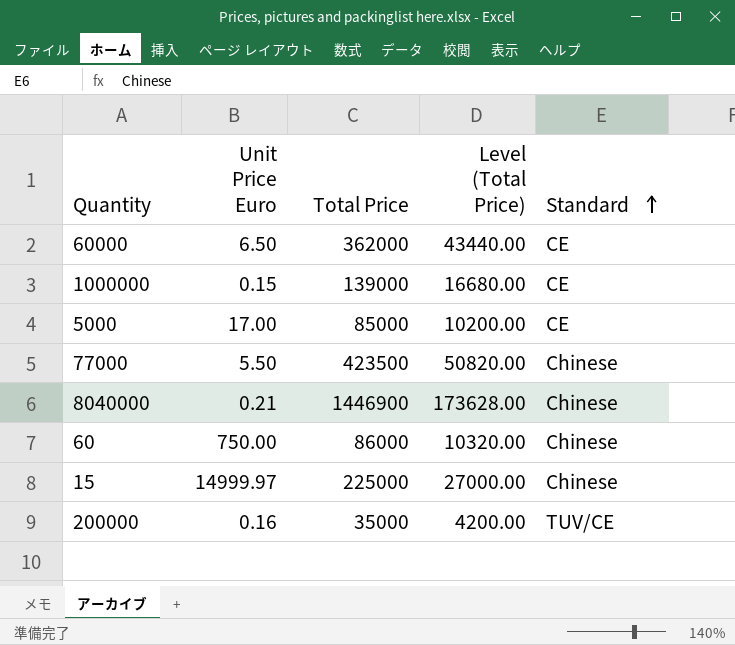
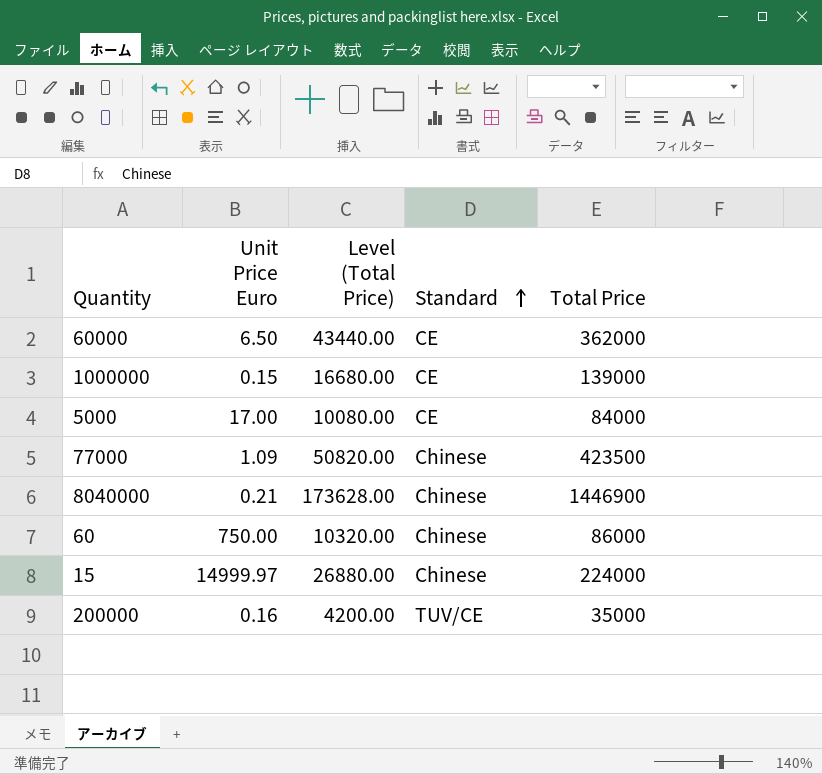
column Total Price | position: 3 -> 5
5000 | Level (Total Price): 10200.00 -> 10080.00
5000 | Total Price: 85000 -> 84000
77000 | Unit Price Euro: 5.50 -> 1.09
15 | Level (Total Price): 27000.00 -> 26880.00
15 | Total Price: 225000 -> 224000

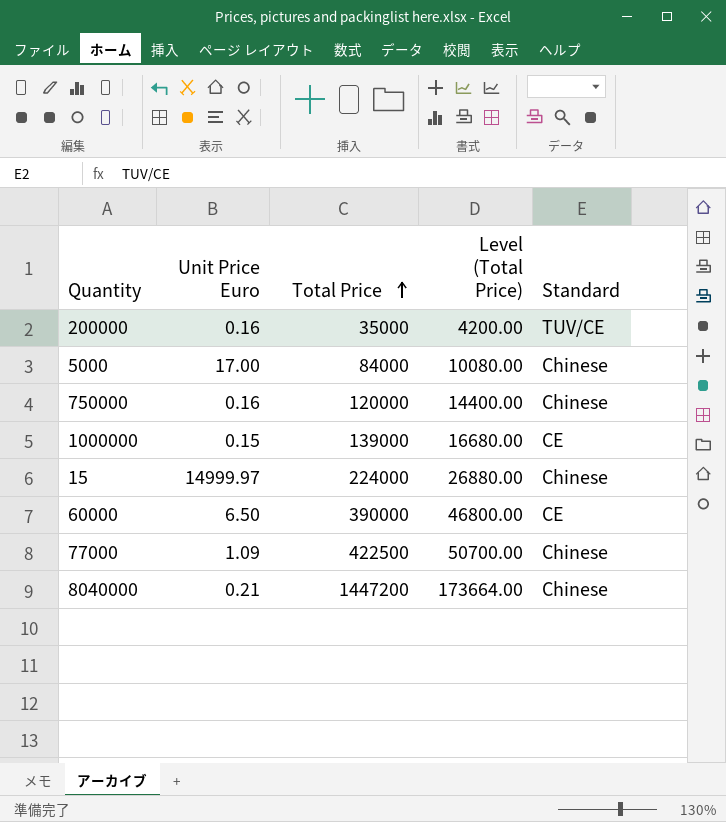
row order: Standard ascending -> Total Price ascending
column Total Price | position: 5 -> 3
row 60: 750.00 | 10320.00 | Chinese | 86000 -> none
5000 | Standard: CE -> Chinese
row 750000: none -> 0.16 | 120000 | 14400.00 | Chinese
60000 | Total Price: 362000 -> 390000
60000 | Level (Total Price): 43440.00 -> 46800.00
77000 | Total Price: 423500 -> 422500
77000 | Level (Total Price): 50820.00 -> 50700.00
8040000 | Total Price: 1446900 -> 1447200
8040000 | Level (Total Price): 173628.00 -> 173664.00

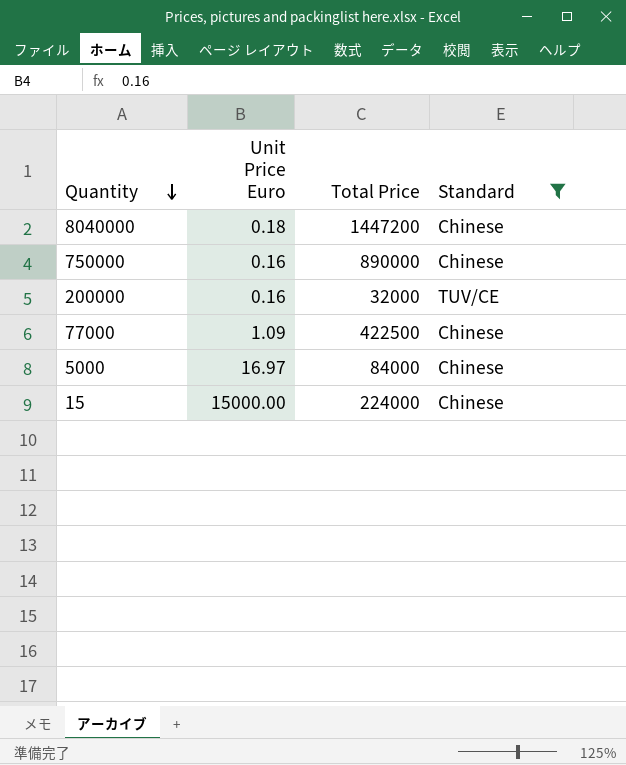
filter: none -> Standard != CE
row order: Total Price ascending -> Quantity descending
column Level (Total Price) | formula: [Total Price] * 0.12 -> none
8040000 | Unit Price Euro: 0.21 -> 0.18
750000 | Total Price: 120000 -> 890000
200000 | Total Price: 35000 -> 32000
5000 | Unit Price Euro: 17.00 -> 16.97
15 | Unit Price Euro: 14999.97 -> 15000.00

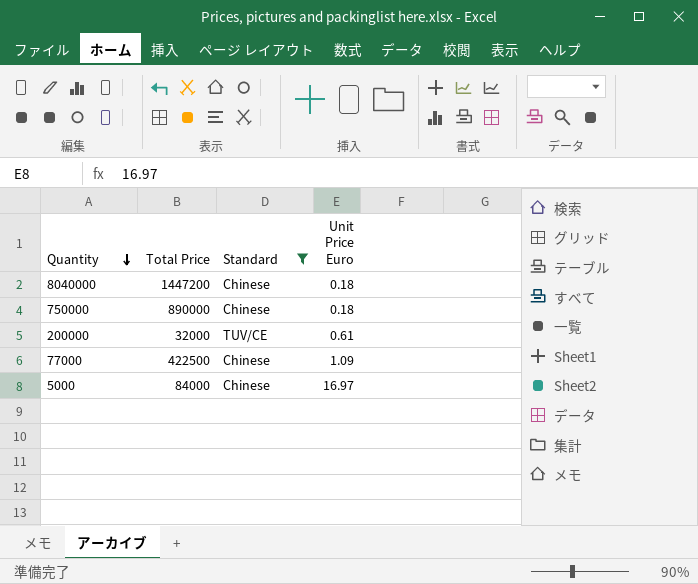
column Unit Price Euro | position: 2 -> 4
row 15: 15000.00 | 224000 | Chinese -> none
750000 | Unit Price Euro: 0.16 -> 0.18
200000 | Unit Price Euro: 0.16 -> 0.61

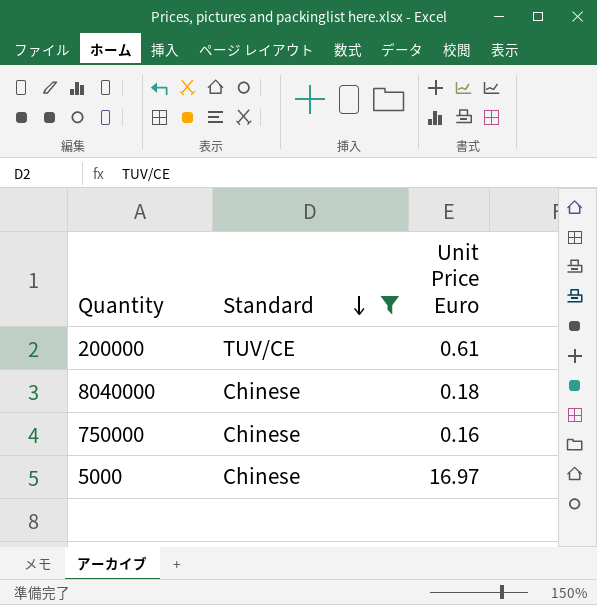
row order: Quantity descending -> Standard descending
column Total Price | position: 2 -> none
row 77000: 422500 | Chinese | 1.09 -> none
750000 | Unit Price Euro: 0.18 -> 0.16

